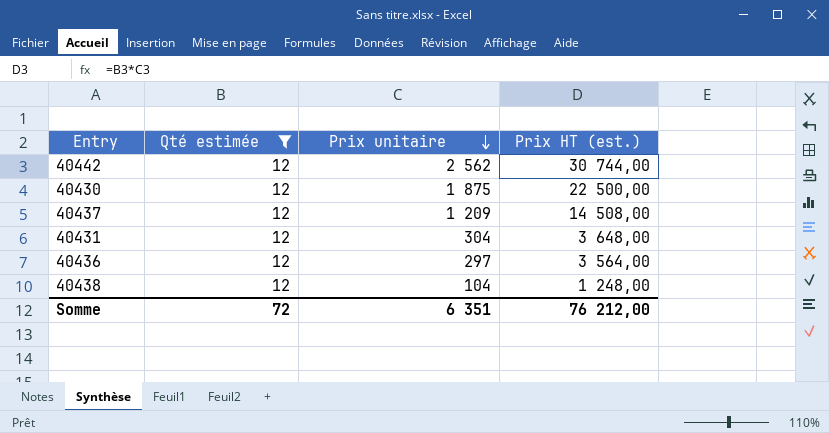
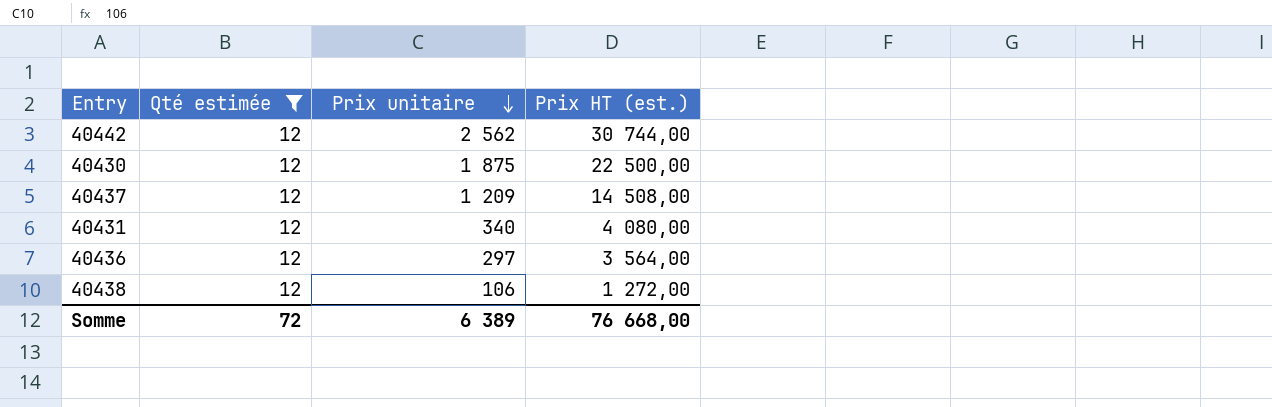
40431 | Prix unitaire: 304 -> 340
40431 | Prix HT (est.): 3 648,00 -> 4 080,00
40438 | Prix unitaire: 104 -> 106
40438 | Prix HT (est.): 1 248,00 -> 1 272,00
Somme | Prix unitaire: 6 351 -> 6 389
Somme | Prix HT (est.): 76 212,00 -> 76 668,00

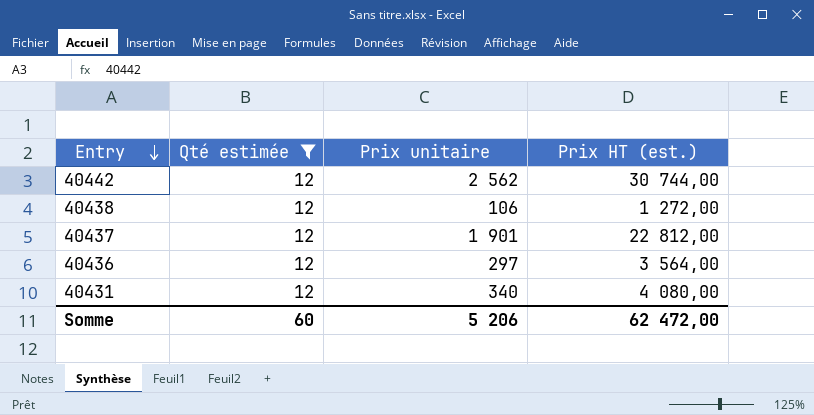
row order: Prix unitaire descending -> Entry descending
row 40430: 12 | 1 875 | 22 500,00 -> none
40437 | Prix unitaire: 1 209 -> 1 901
40437 | Prix HT (est.): 14 508,00 -> 22 812,00
Somme | Qté estimée: 72 -> 60
Somme | Prix unitaire: 6 389 -> 5 206
Somme | Prix HT (est.): 76 668,00 -> 62 472,00

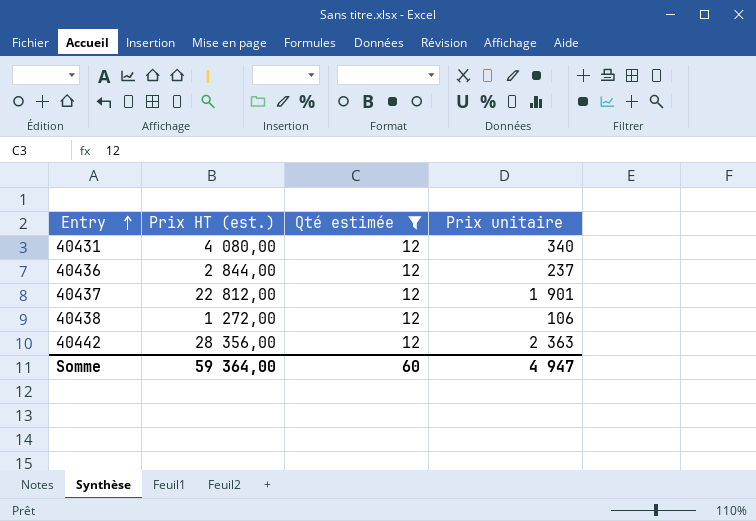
row order: Entry descending -> Entry ascending
column Prix HT (est.) | position: 4 -> 2
40436 | Prix HT (est.): 3 564,00 -> 2 844,00
40436 | Prix unitaire: 297 -> 237
40442 | Prix HT (est.): 30 744,00 -> 28 356,00
40442 | Prix unitaire: 2 562 -> 2 363
Somme | Prix HT (est.): 62 472,00 -> 59 364,00
Somme | Prix unitaire: 5 206 -> 4 947

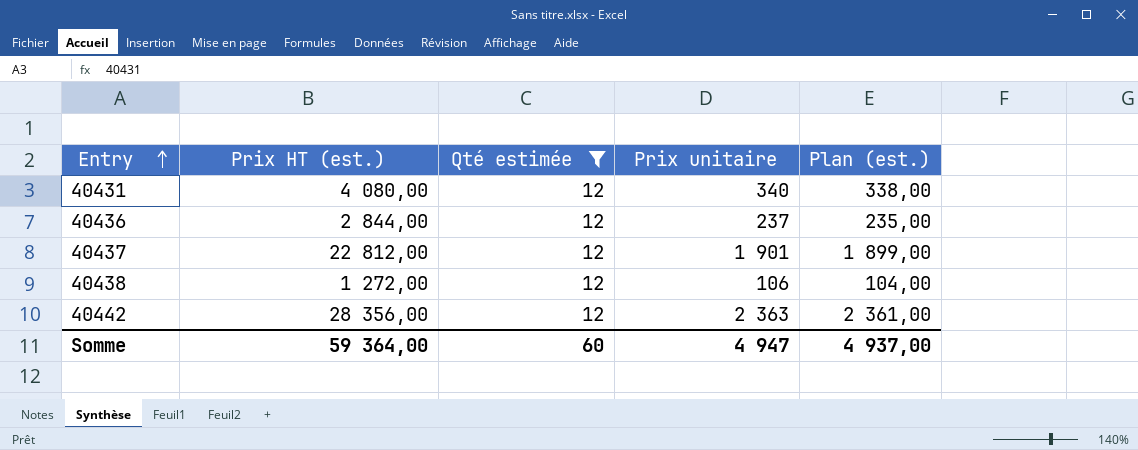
column Plan (est.) | formula: none -> [Prix unitaire] - 2

